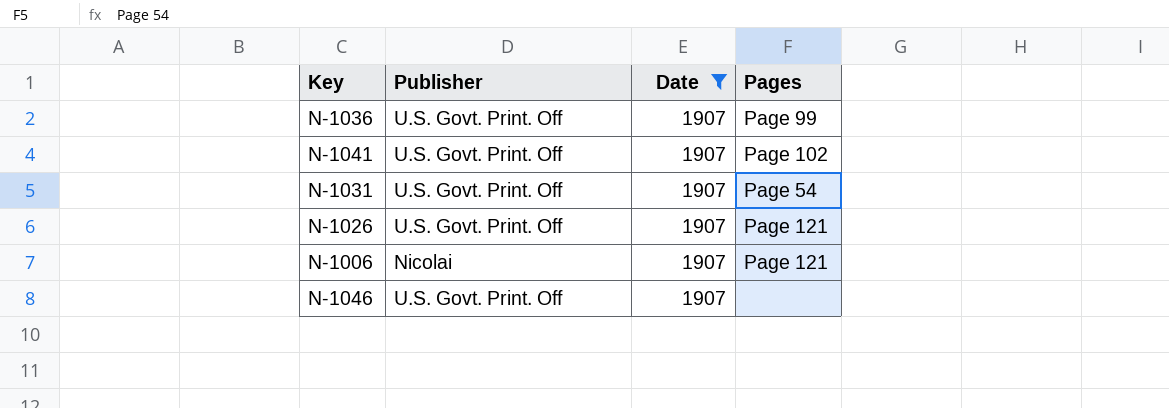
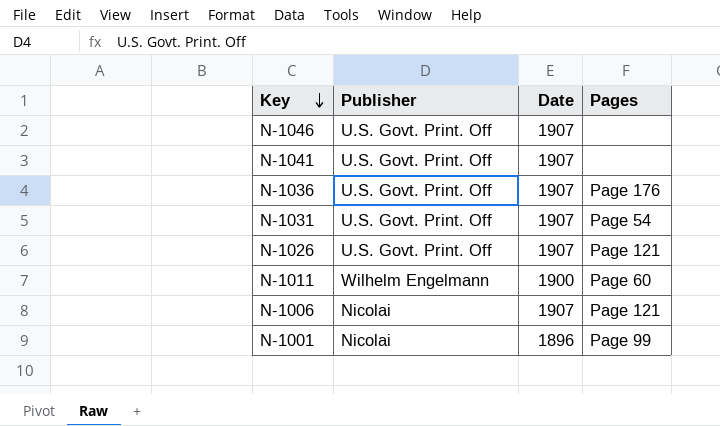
filter: Date = 1907 -> none
row order: none -> Key descending
N-1041 | Pages: Page 102 -> none
N-1036 | Pages: Page 99 -> Page 176

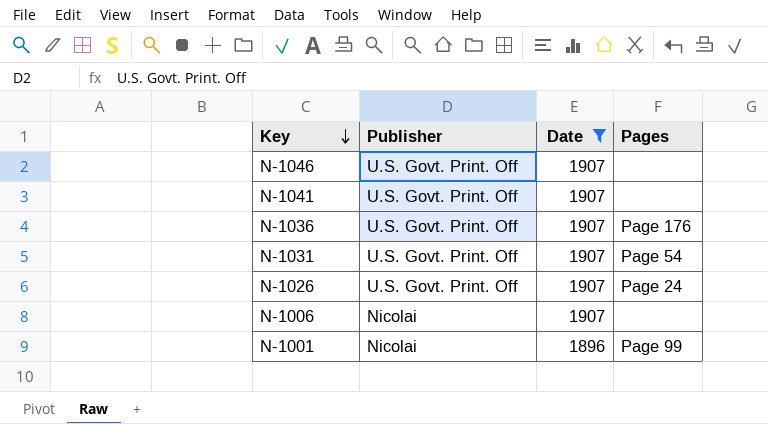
filter: none -> Date != 1900
N-1026 | Pages: Page 121 -> Page 24
N-1006 | Pages: Page 121 -> none

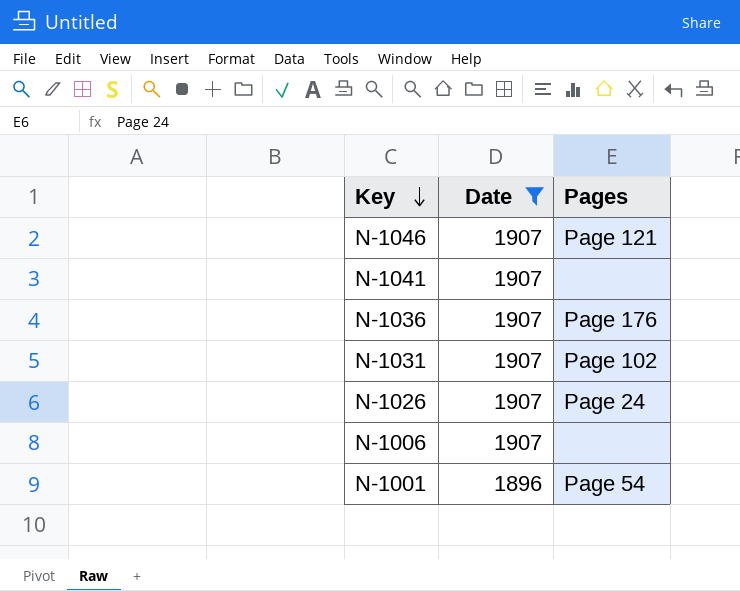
column Publisher | position: 2 -> none
N-1046 | Pages: none -> Page 121
N-1031 | Pages: Page 54 -> Page 102
N-1001 | Pages: Page 99 -> Page 54

